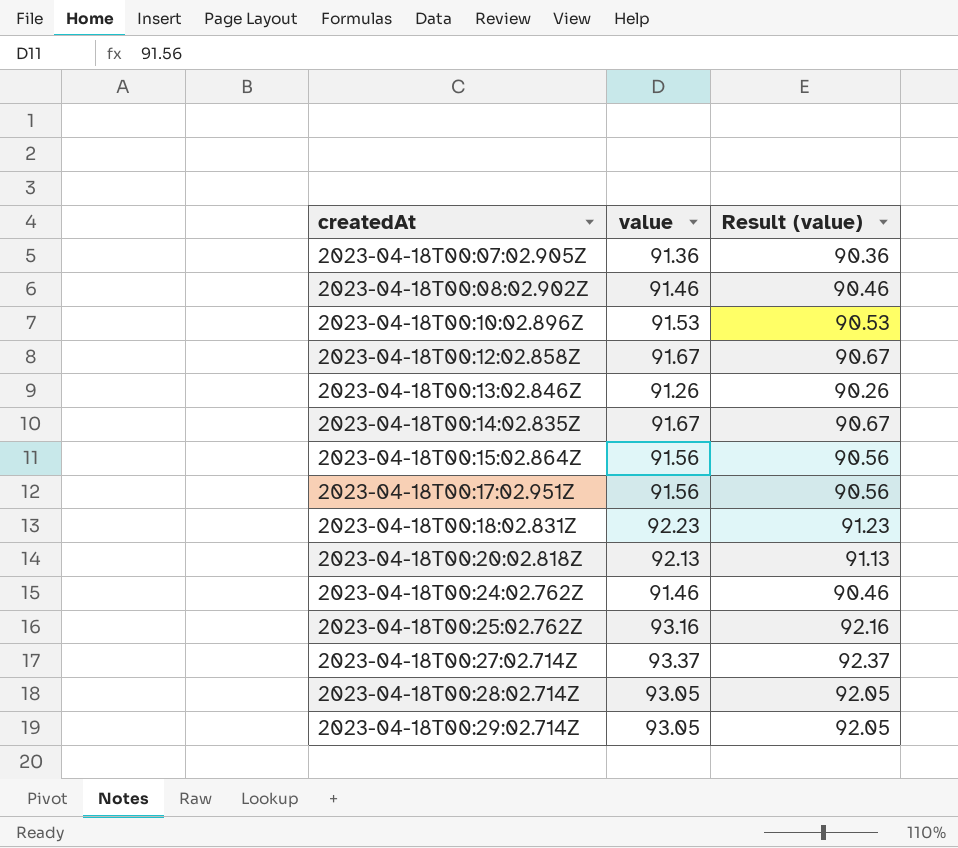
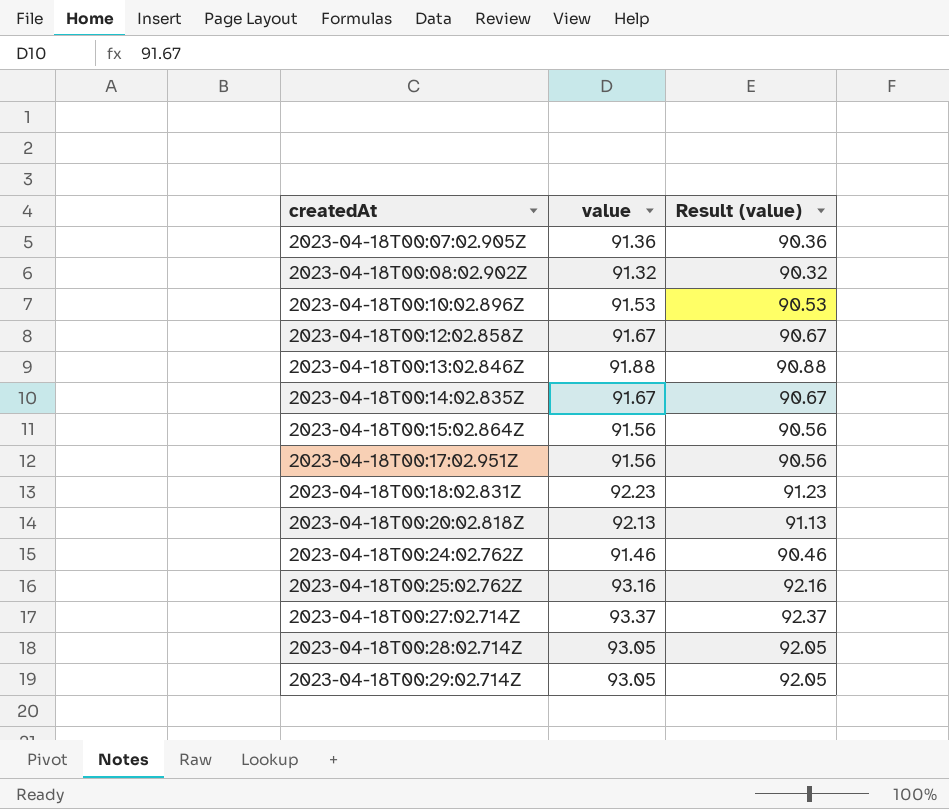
2023-04-18T00:08:02.902Z | value: 91.46 -> 91.32
2023-04-18T00:08:02.902Z | Result (value): 90.46 -> 90.32
2023-04-18T00:13:02.846Z | value: 91.26 -> 91.88
2023-04-18T00:13:02.846Z | Result (value): 90.26 -> 90.88

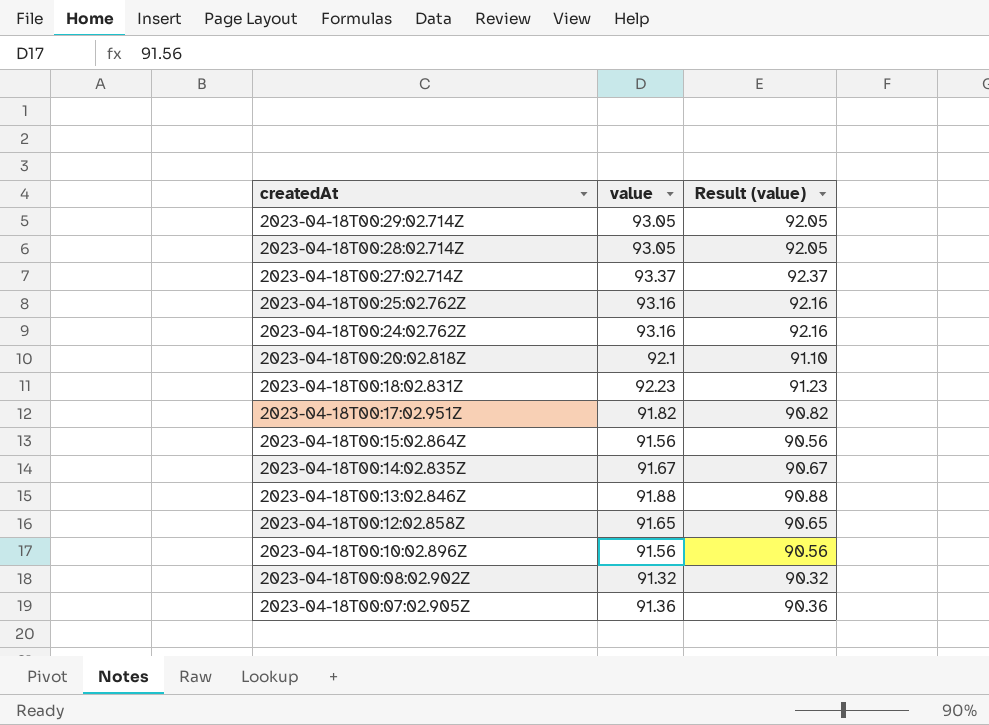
row order: createdAt ascending -> createdAt descending
2023-04-18T00:24:02.762Z | value: 91.46 -> 93.16
2023-04-18T00:24:02.762Z | Result (value): 90.46 -> 92.16
2023-04-18T00:20:02.818Z | value: 92.13 -> 92.1
2023-04-18T00:20:02.818Z | Result (value): 91.13 -> 91.10
2023-04-18T00:17:02.951Z | value: 91.56 -> 91.82
2023-04-18T00:17:02.951Z | Result (value): 90.56 -> 90.82
2023-04-18T00:12:02.858Z | value: 91.67 -> 91.65
2023-04-18T00:12:02.858Z | Result (value): 90.67 -> 90.65
2023-04-18T00:10:02.896Z | value: 91.53 -> 91.56
2023-04-18T00:10:02.896Z | Result (value): 90.53 -> 90.56

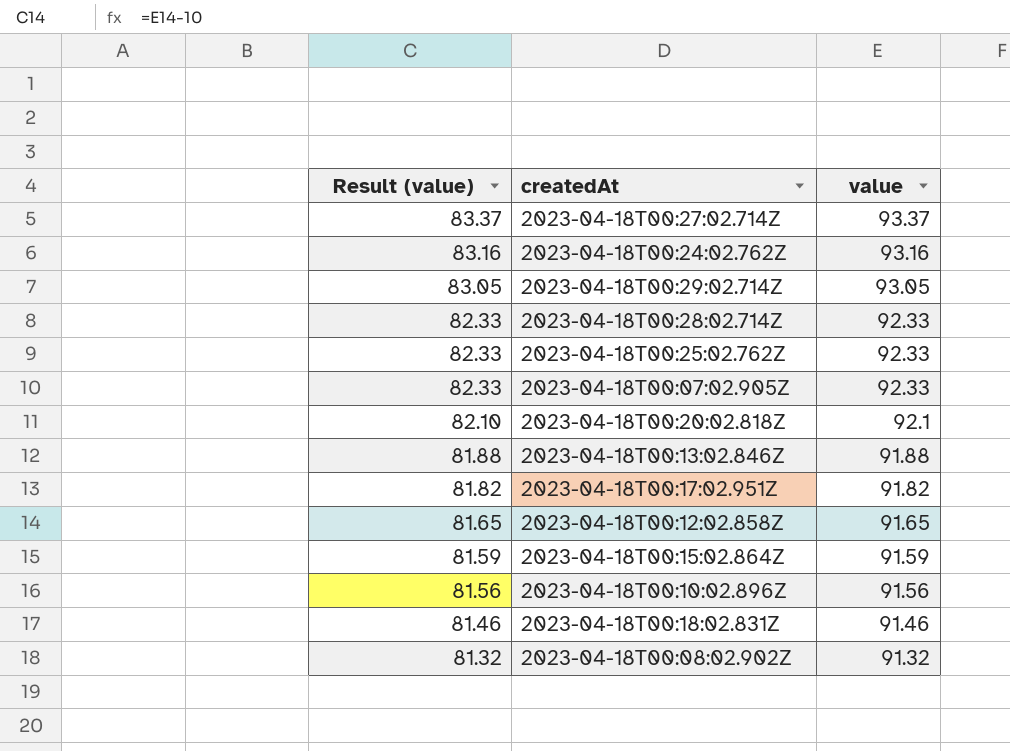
row order: createdAt descending -> Result (value) descending
column Result (value) | formula: [value] - 1 -> [value] - 10
column Result (value) | position: 3 -> 1
row 2023-04-18T00:14:02.835Z: 91.67 | 90.67 -> none
2023-04-18T00:28:02.714Z | value: 93.05 -> 92.33
2023-04-18T00:25:02.762Z | value: 93.16 -> 92.33
2023-04-18T00:07:02.905Z | value: 91.36 -> 92.33
2023-04-18T00:15:02.864Z | value: 91.56 -> 91.59
2023-04-18T00:18:02.831Z | value: 92.23 -> 91.46

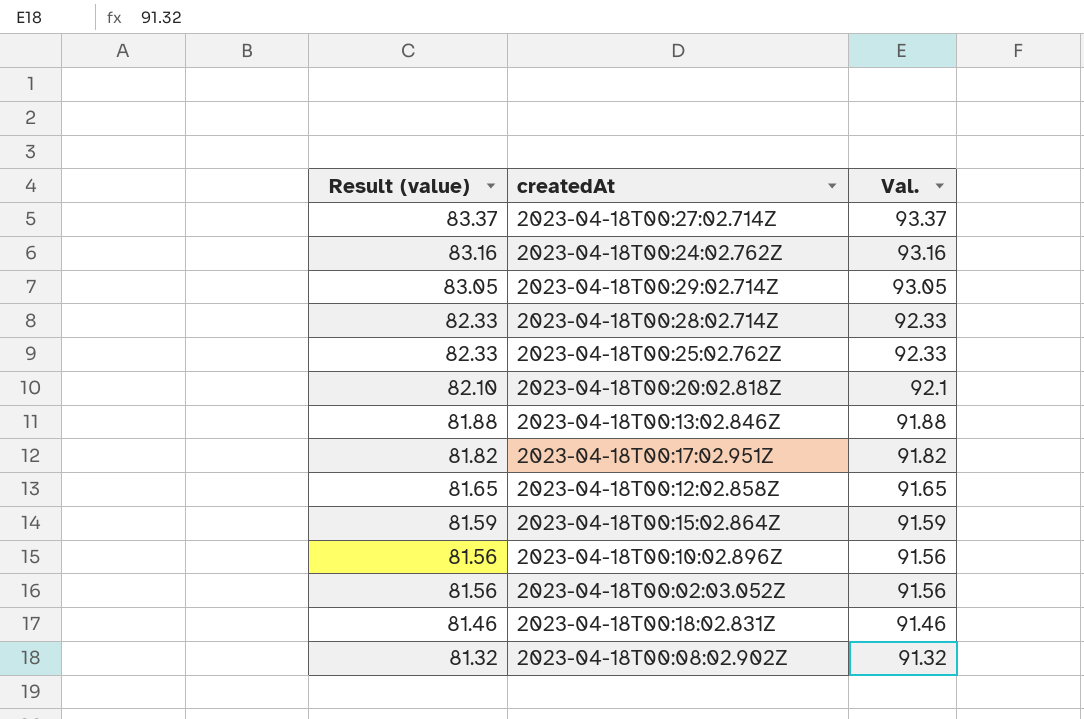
column name: value -> Val.
row 2023-04-18T00:07:02.905Z: 82.33 | 92.33 -> none
row 2023-04-18T00:02:03.052Z: none -> 81.56 | 91.56

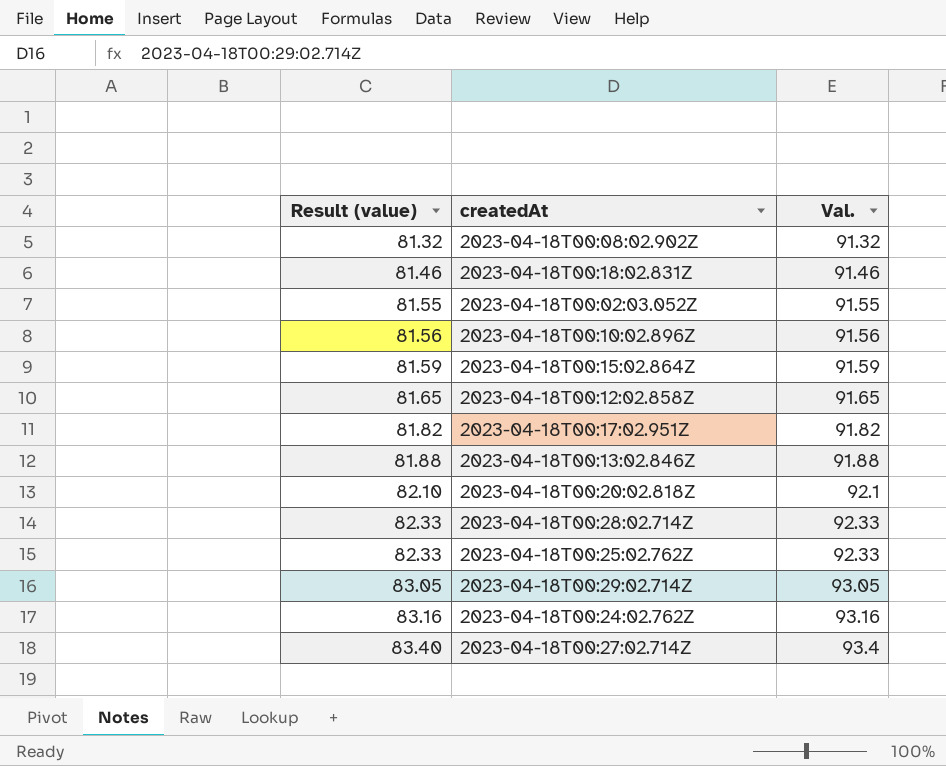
row order: Result (value) descending -> Result (value) ascending
2023-04-18T00:02:03.052Z | Result (value): 81.56 -> 81.55
2023-04-18T00:02:03.052Z | Val.: 91.56 -> 91.55
2023-04-18T00:27:02.714Z | Result (value): 83.37 -> 83.40
2023-04-18T00:27:02.714Z | Val.: 93.37 -> 93.4

